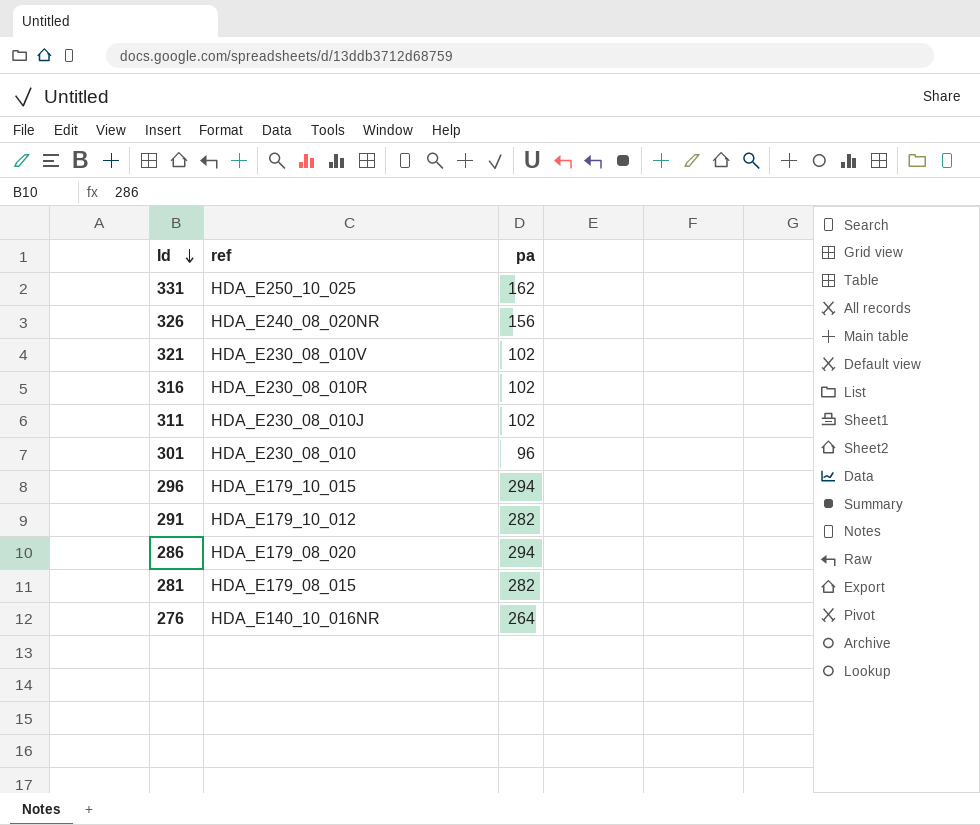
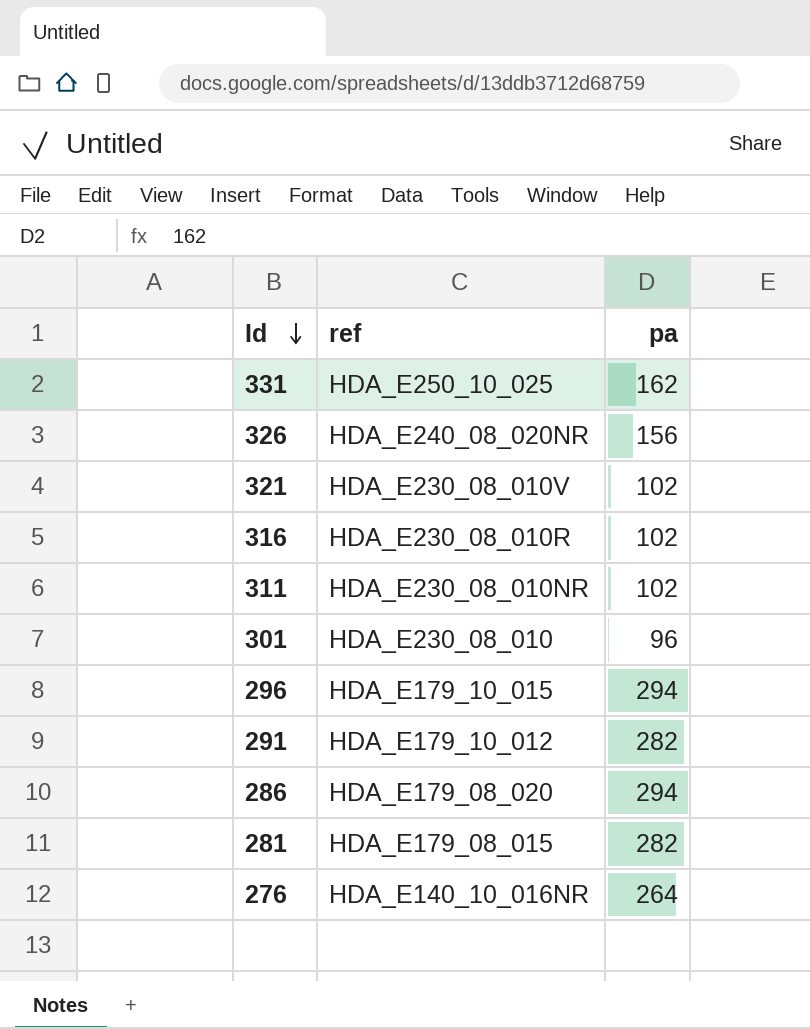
311 | ref: HDA_E230_08_010J -> HDA_E230_08_010NR

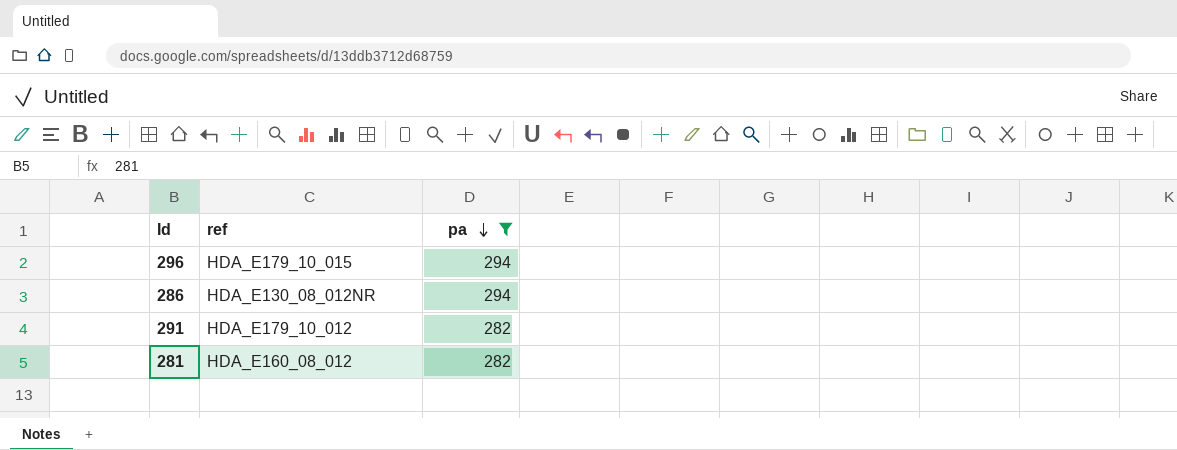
filter: none -> pa >= 282
row order: Id descending -> pa descending
286 | ref: HDA_E179_08_020 -> HDA_E130_08_012NR
281 | ref: HDA_E179_08_015 -> HDA_E160_08_012

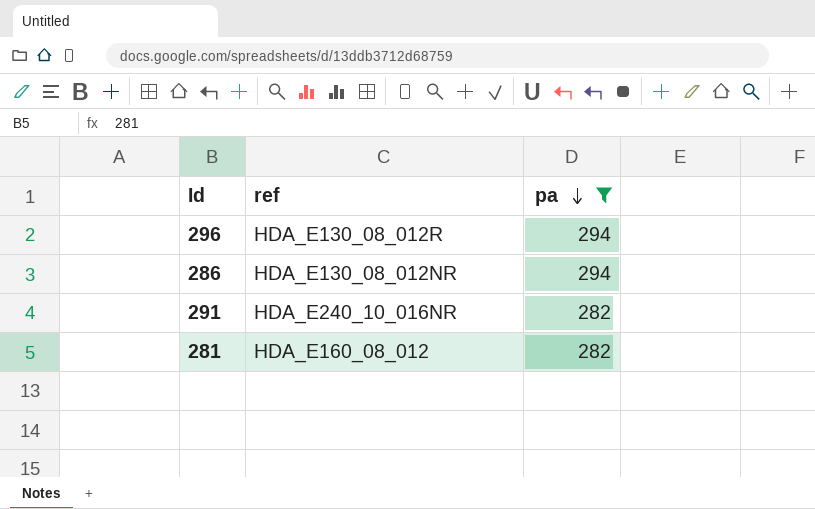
296 | ref: HDA_E179_10_015 -> HDA_E130_08_012R
291 | ref: HDA_E179_10_012 -> HDA_E240_10_016NR

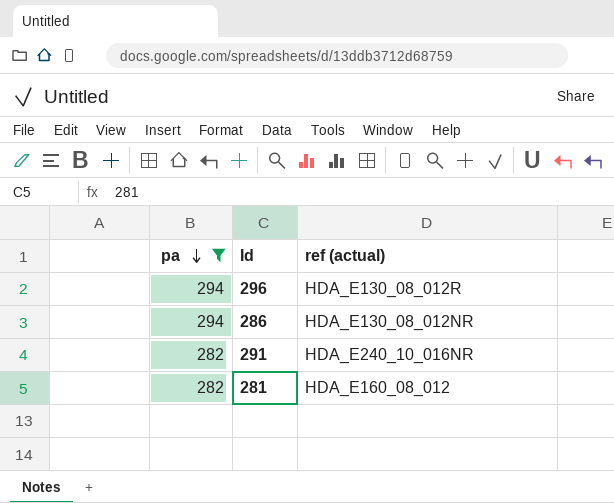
column pa | position: 3 -> 1
column name: ref -> ref (actual)

